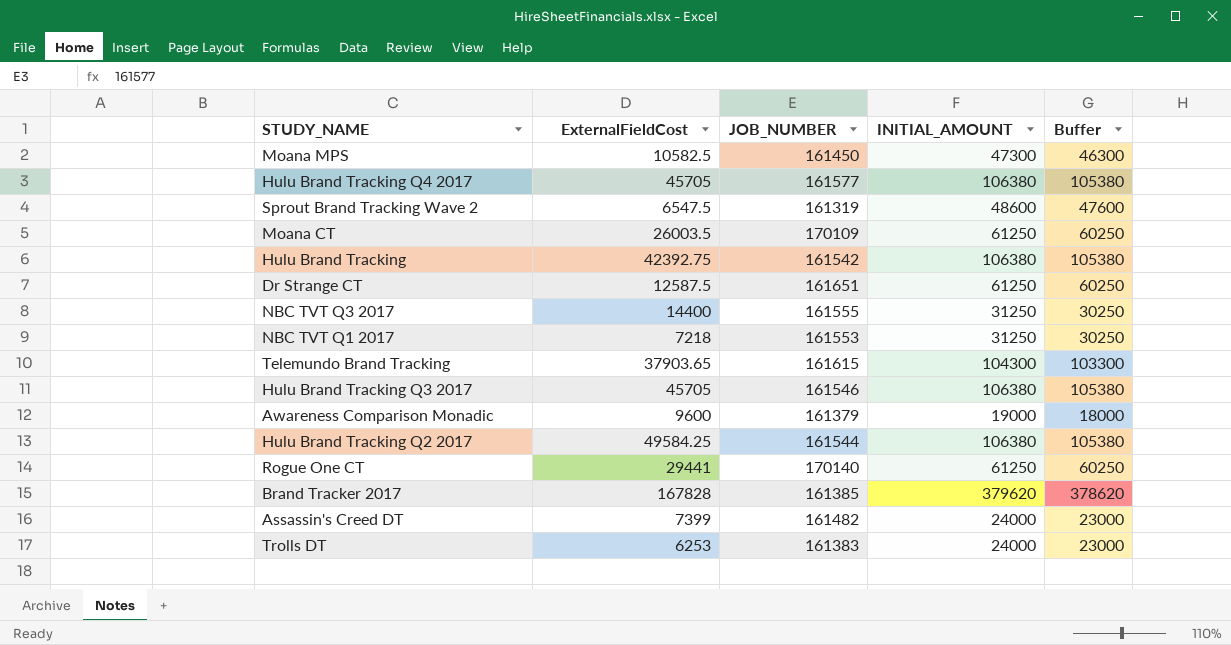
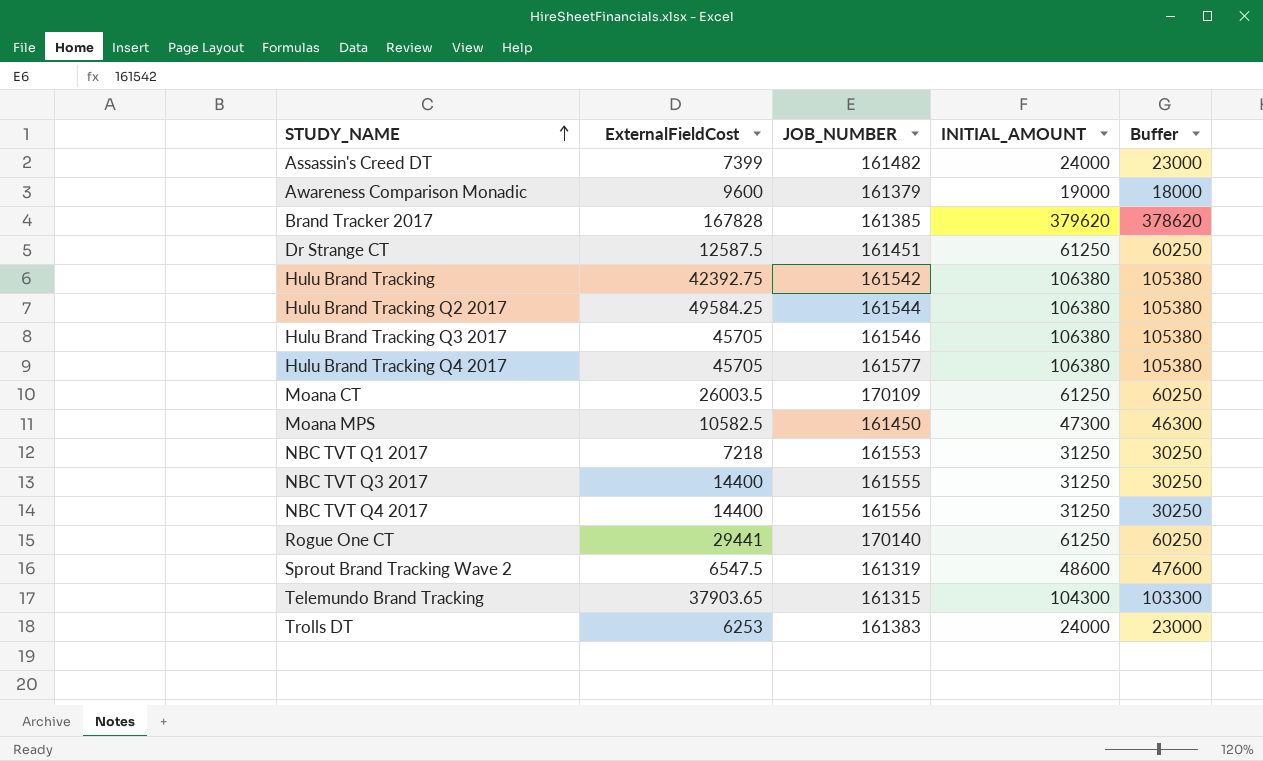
row order: none -> STUDY_NAME ascending
Dr Strange CT | JOB_NUMBER: 161651 -> 161451
row NBC TVT Q4 2017: none -> 14400 | 161556 | 31250 | 30250
Telemundo Brand Tracking | JOB_NUMBER: 161615 -> 161315

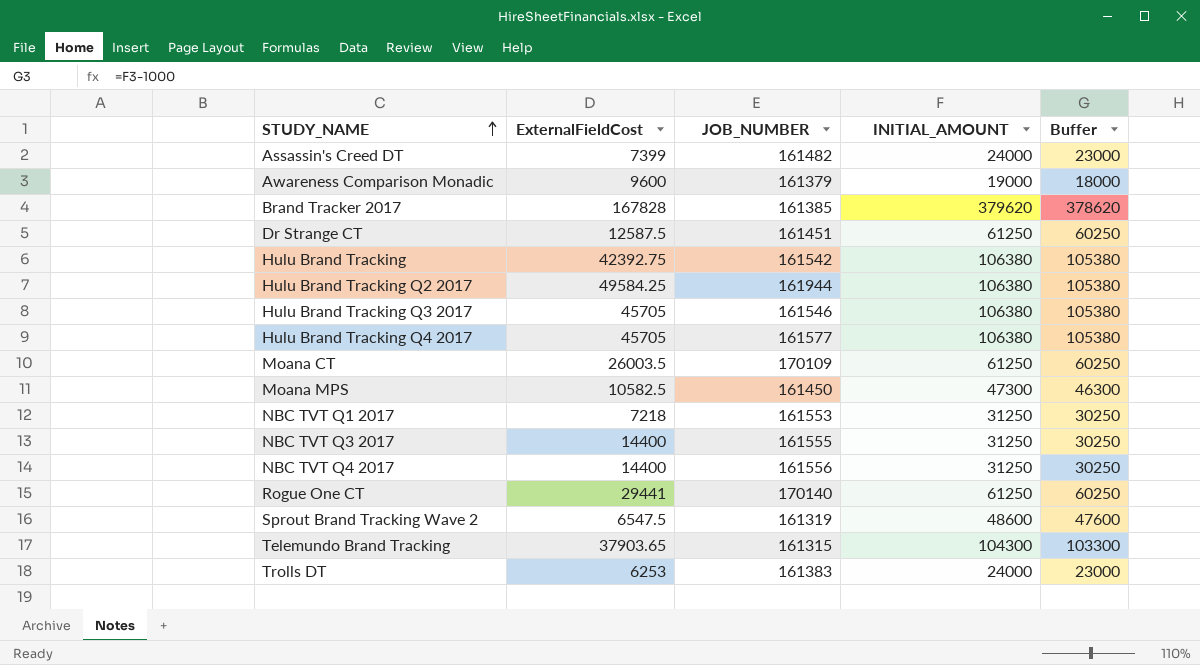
Hulu Brand Tracking Q2 2017 | JOB_NUMBER: 161544 -> 161944

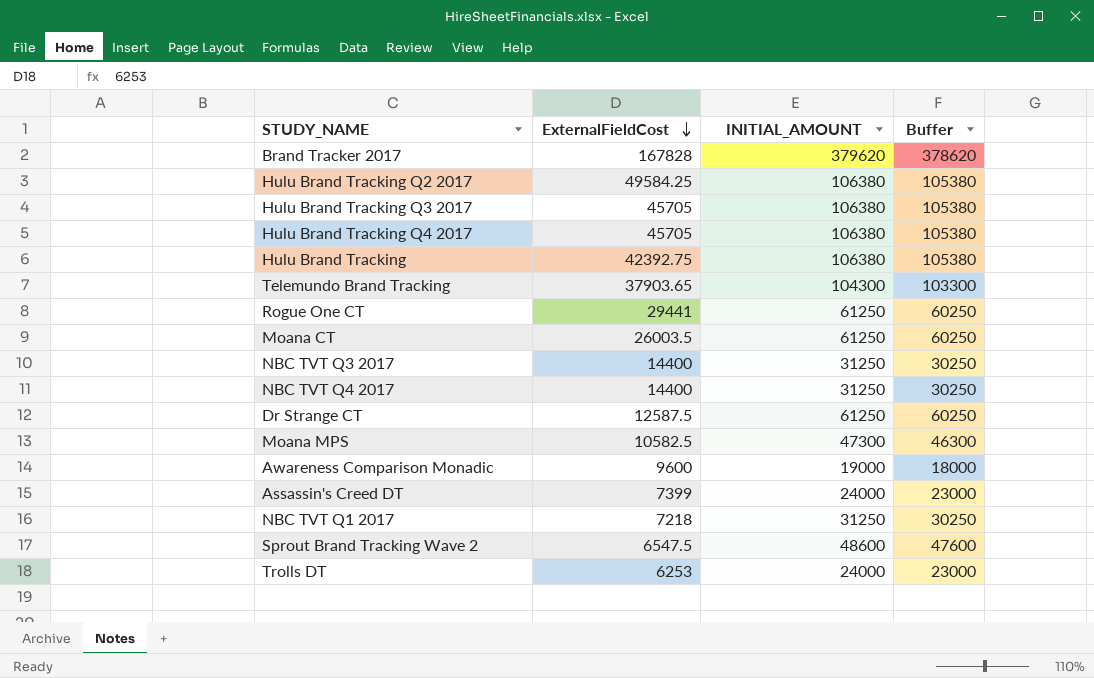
row order: STUDY_NAME ascending -> ExternalFieldCost descending
column JOB_NUMBER | position: 3 -> none

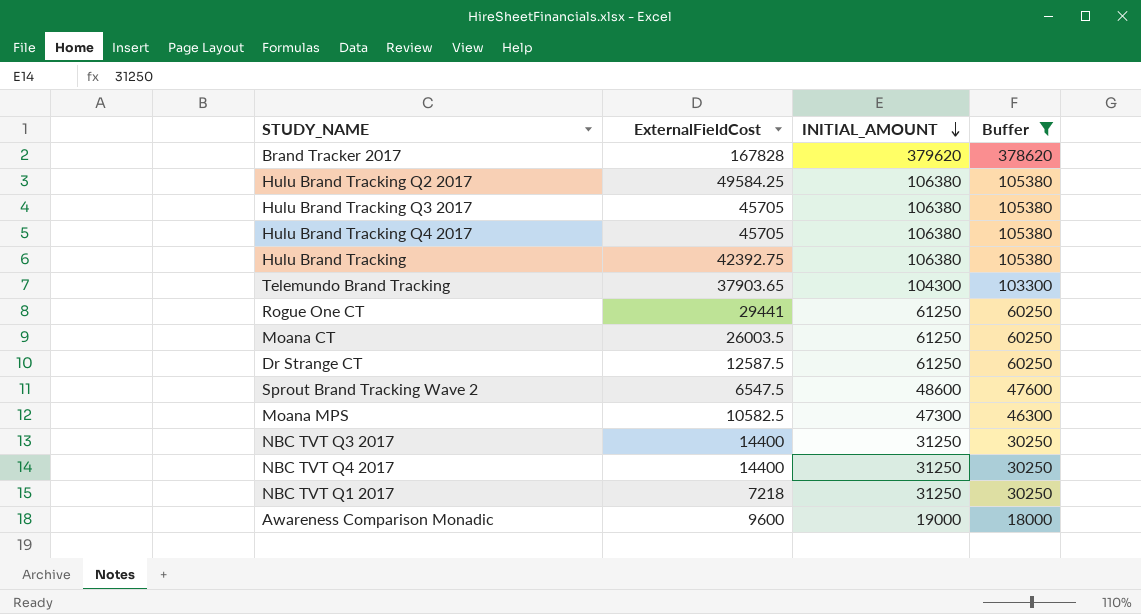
filter: none -> Buffer != 23000
row order: ExternalFieldCost descending -> INITIAL_AMOUNT descending

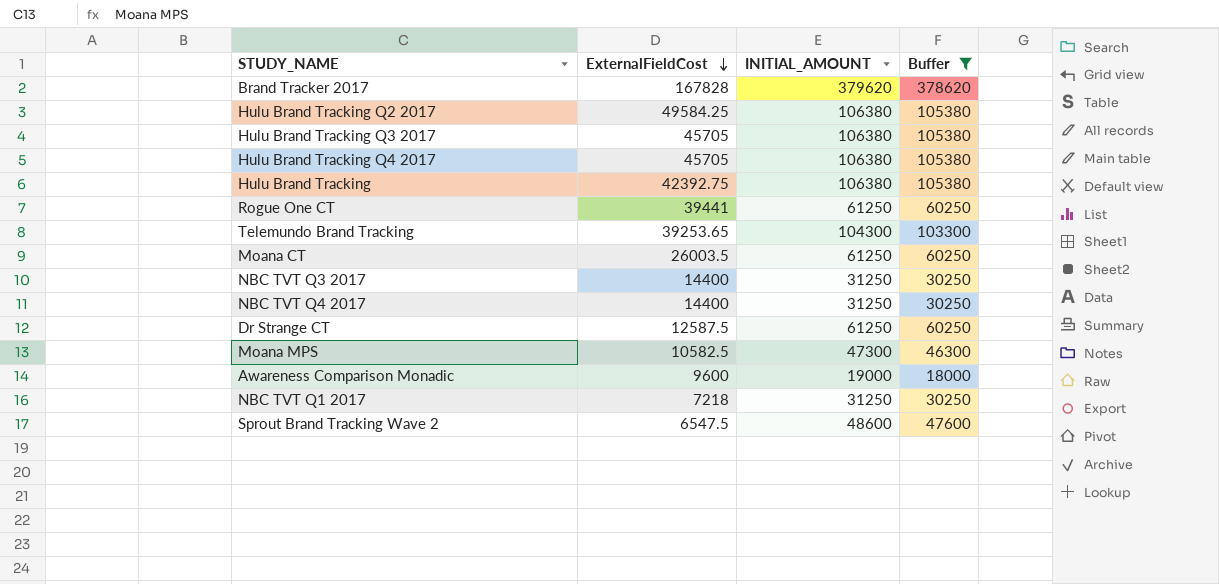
row order: INITIAL_AMOUNT descending -> ExternalFieldCost descending
Rogue One CT | ExternalFieldCost: 29441 -> 39441
Telemundo Brand Tracking | ExternalFieldCost: 37903.65 -> 39253.65

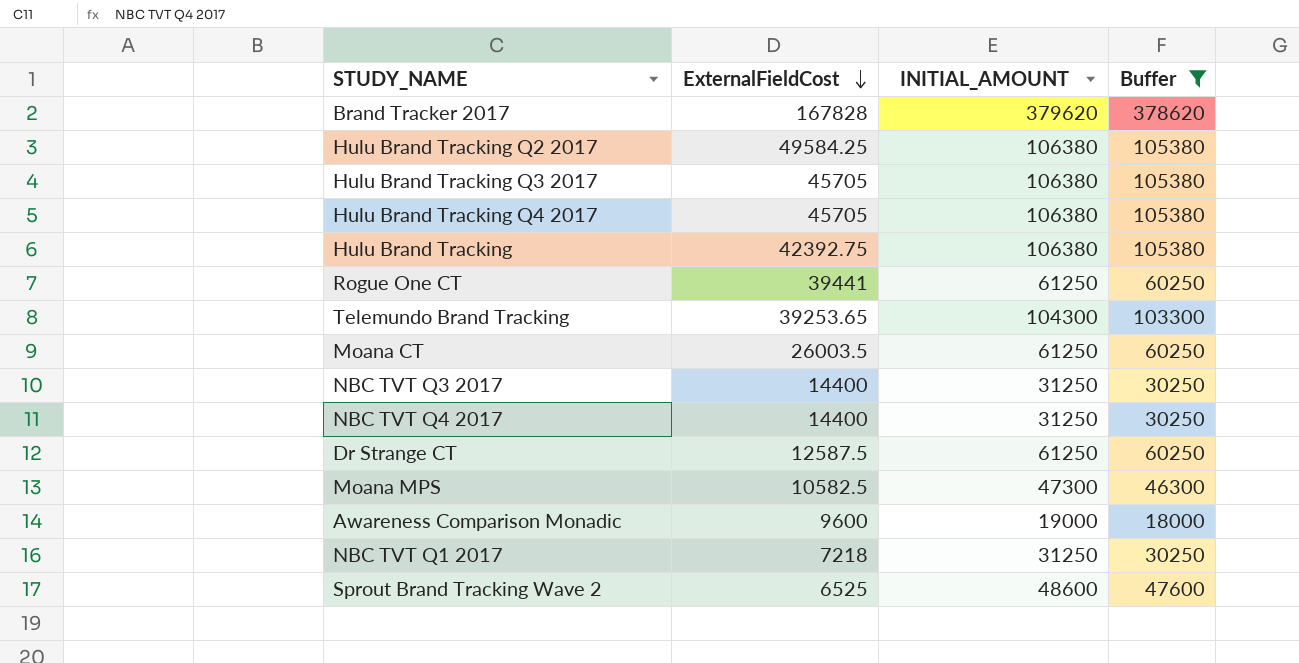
Sprout Brand Tracking Wave 2 | ExternalFieldCost: 6547.5 -> 6525

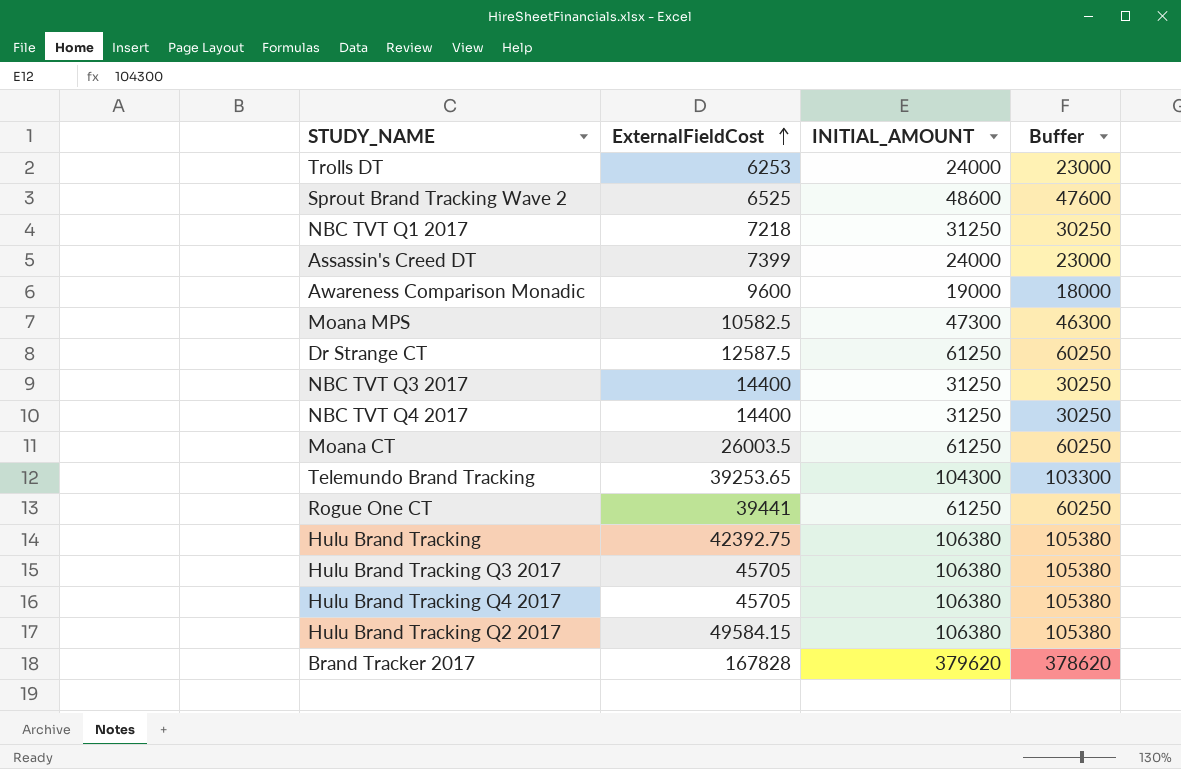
filter: Buffer != 23000 -> none
row order: ExternalFieldCost descending -> ExternalFieldCost ascending
Hulu Brand Tracking Q2 2017 | ExternalFieldCost: 49584.25 -> 49584.15

